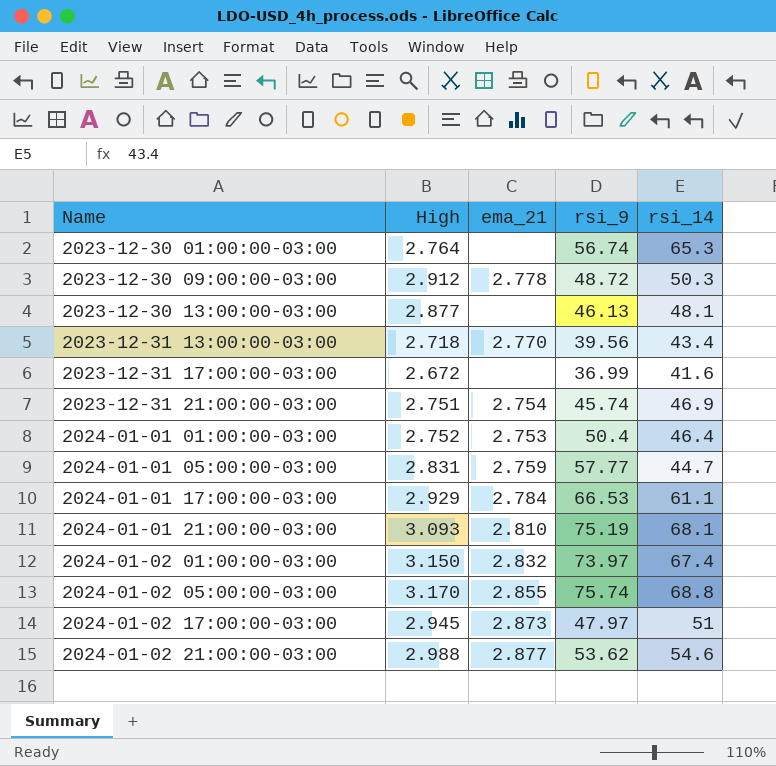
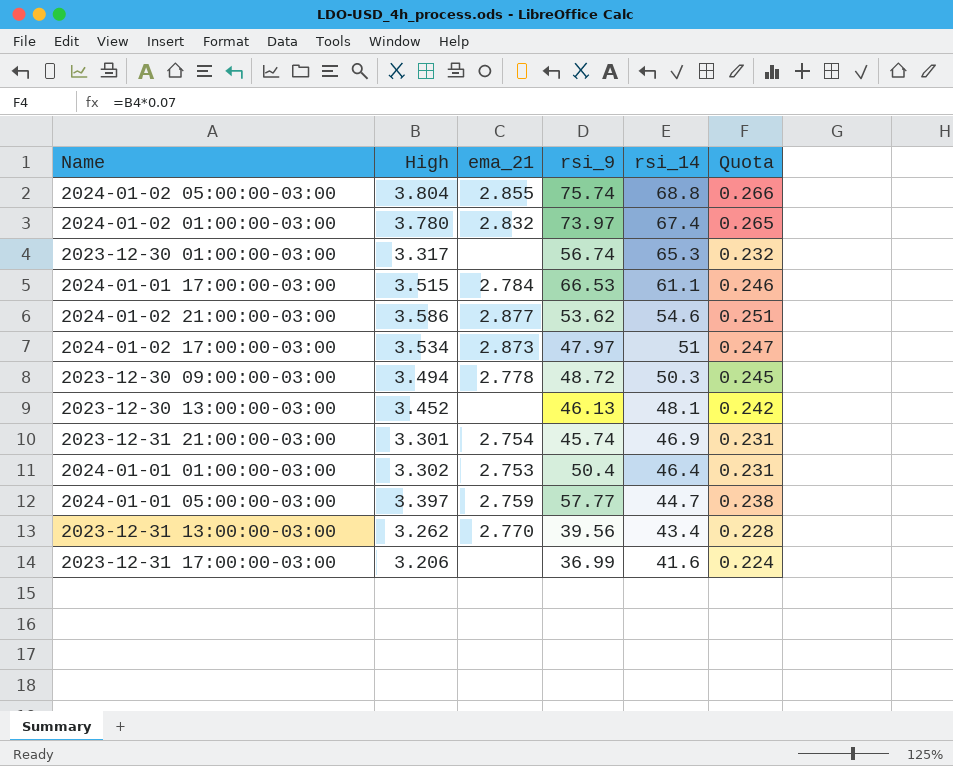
row order: Name ascending -> rsi_14 descending
column Quota | formula: none -> [High] * 0.07
row 2024-01-01 21:00:00-03:00: 3.093 | 2.810 | 75.19 | 68.1 -> none
2024-01-02 05:00:00-03:00 | High: 3.170 -> 3.804
2024-01-02 01:00:00-03:00 | High: 3.150 -> 3.780
2023-12-30 01:00:00-03:00 | High: 2.764 -> 3.317
2024-01-01 17:00:00-03:00 | High: 2.929 -> 3.515
2024-01-02 21:00:00-03:00 | High: 2.988 -> 3.586
2024-01-02 17:00:00-03:00 | High: 2.945 -> 3.534
2023-12-30 09:00:00-03:00 | High: 2.912 -> 3.494
2023-12-30 13:00:00-03:00 | High: 2.877 -> 3.452
2023-12-31 21:00:00-03:00 | High: 2.751 -> 3.301
2024-01-01 01:00:00-03:00 | High: 2.752 -> 3.302
2024-01-01 05:00:00-03:00 | High: 2.831 -> 3.397
2023-12-31 13:00:00-03:00 | High: 2.718 -> 3.262
2023-12-31 17:00:00-03:00 | High: 2.672 -> 3.206

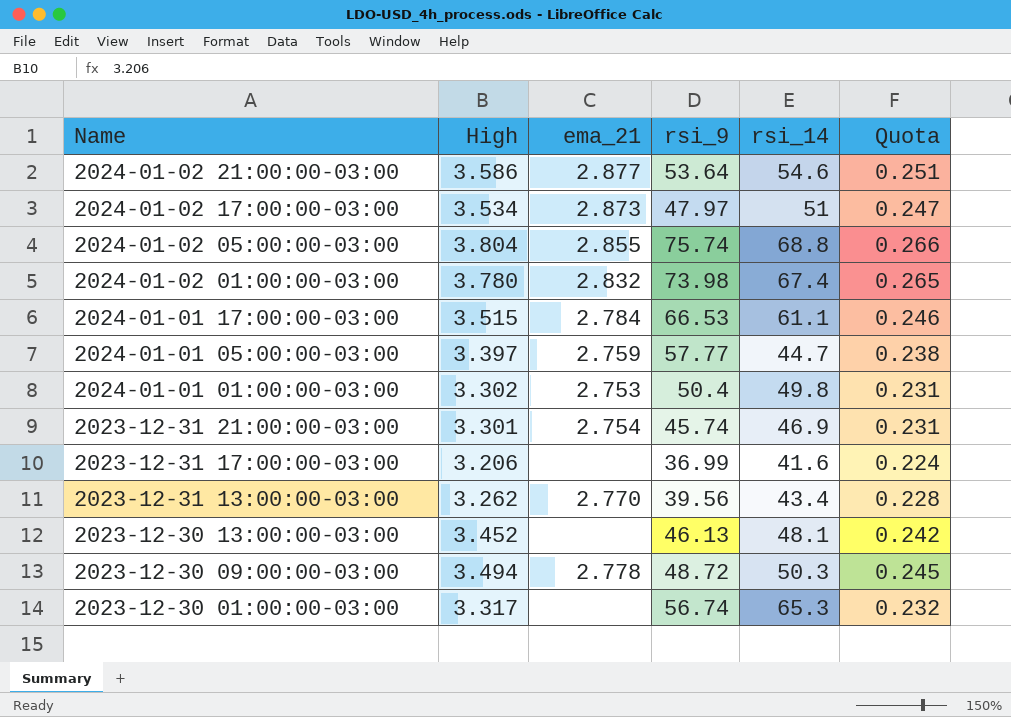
row order: rsi_14 descending -> Name descending
2024-01-02 21:00:00-03:00 | rsi_9: 53.62 -> 53.64
2024-01-02 01:00:00-03:00 | rsi_9: 73.97 -> 73.98
2024-01-01 01:00:00-03:00 | rsi_14: 46.4 -> 49.8

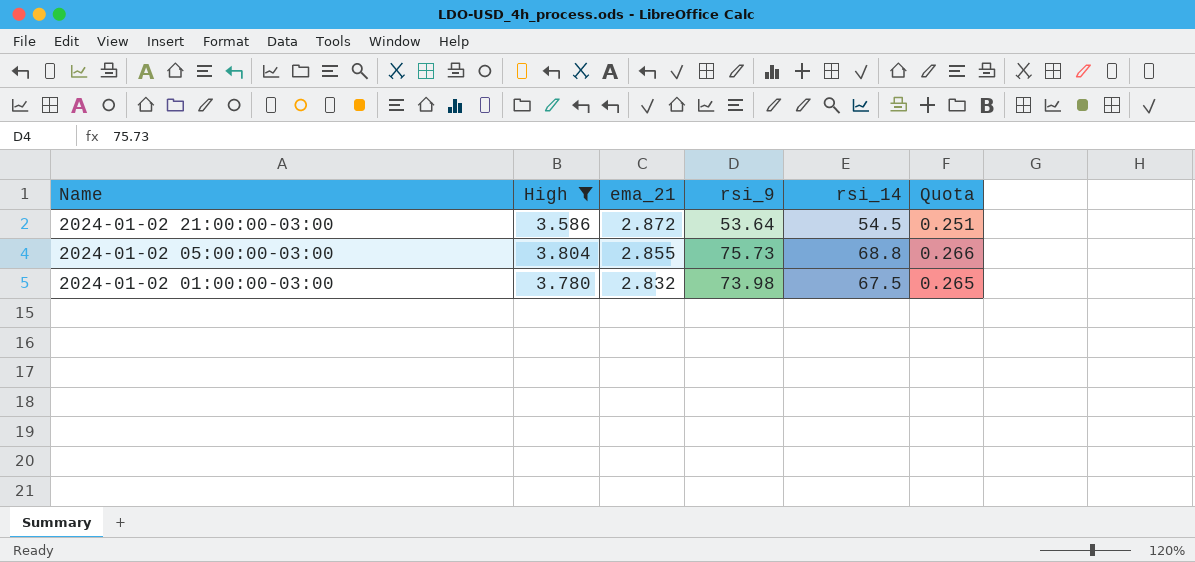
filter: none -> High >= 3.586
2024-01-02 21:00:00-03:00 | ema_21: 2.877 -> 2.872
2024-01-02 21:00:00-03:00 | rsi_14: 54.6 -> 54.5
2024-01-02 05:00:00-03:00 | rsi_9: 75.74 -> 75.73
2024-01-02 01:00:00-03:00 | rsi_14: 67.4 -> 67.5

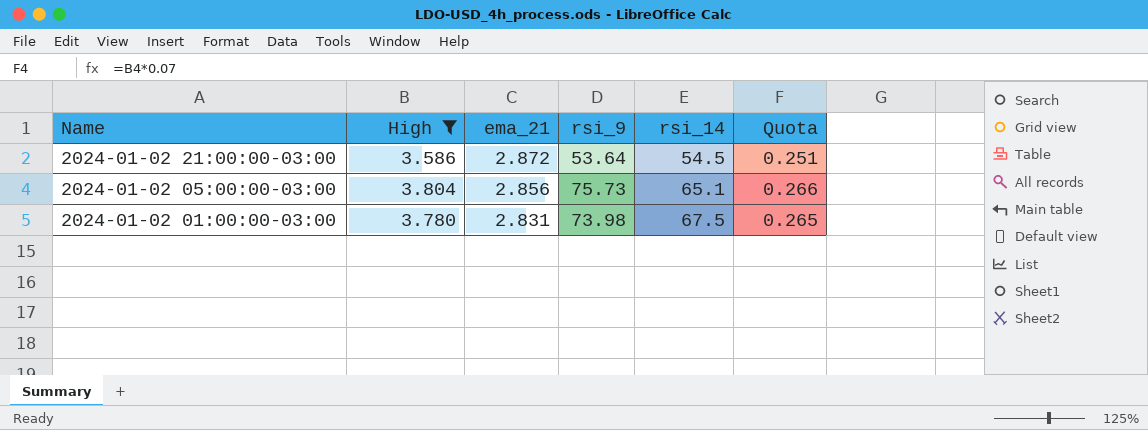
2024-01-02 05:00:00-03:00 | ema_21: 2.855 -> 2.856
2024-01-02 05:00:00-03:00 | rsi_14: 68.8 -> 65.1
2024-01-02 01:00:00-03:00 | ema_21: 2.832 -> 2.831

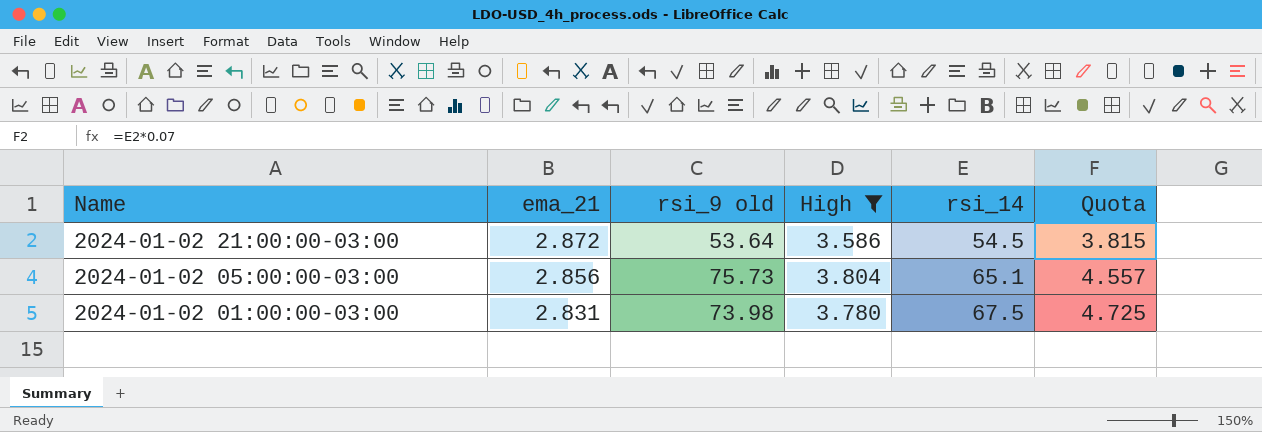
column name: rsi_9 -> rsi_9 old
column High | position: 2 -> 4
column Quota | formula: [High] * 0.07 -> [rsi_14] * 0.07

